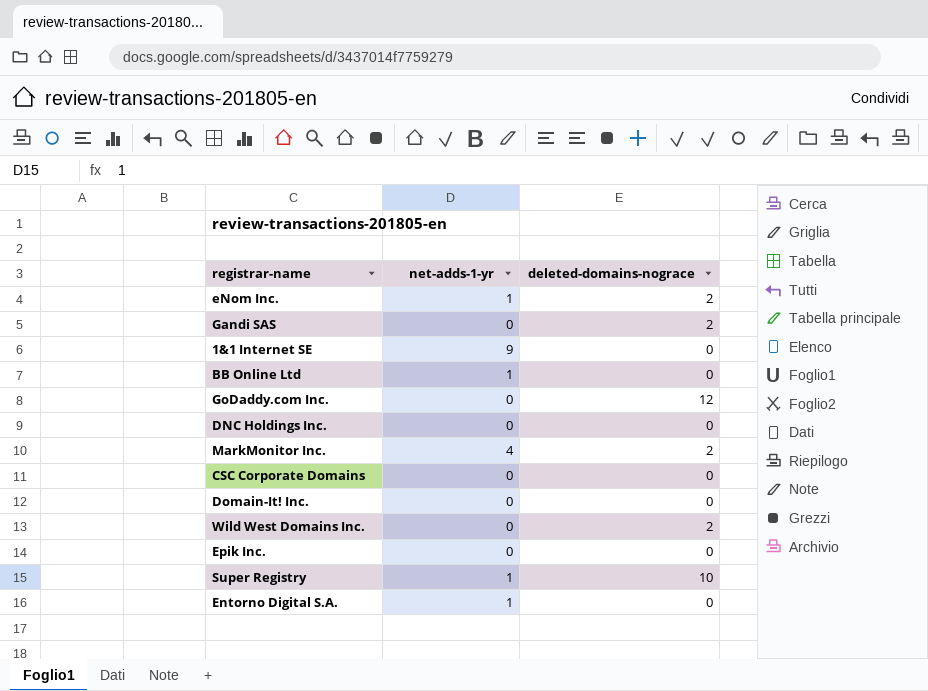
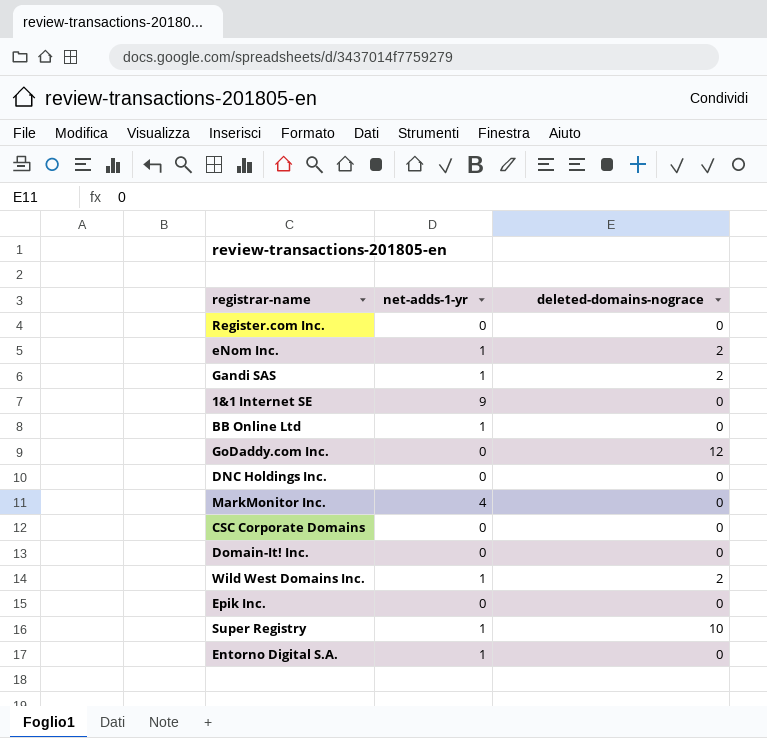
row Register.com Inc.: none -> 0 | 0
Gandi SAS | net-adds-1-yr: 0 -> 1
MarkMonitor Inc. | deleted-domains-nograce: 2 -> 0
Wild West Domains Inc. | net-adds-1-yr: 0 -> 1

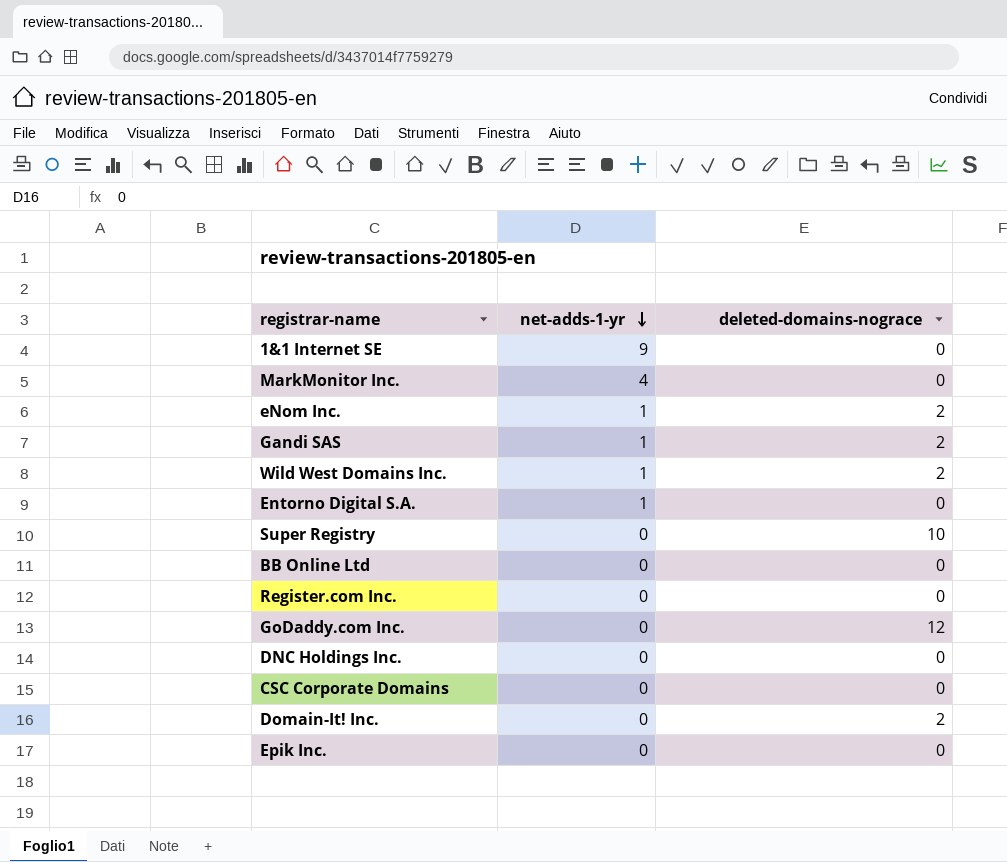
row order: none -> net-adds-1-yr descending
Super Registry | net-adds-1-yr: 1 -> 0
BB Online Ltd | net-adds-1-yr: 1 -> 0
Domain-It! Inc. | deleted-domains-nograce: 0 -> 2

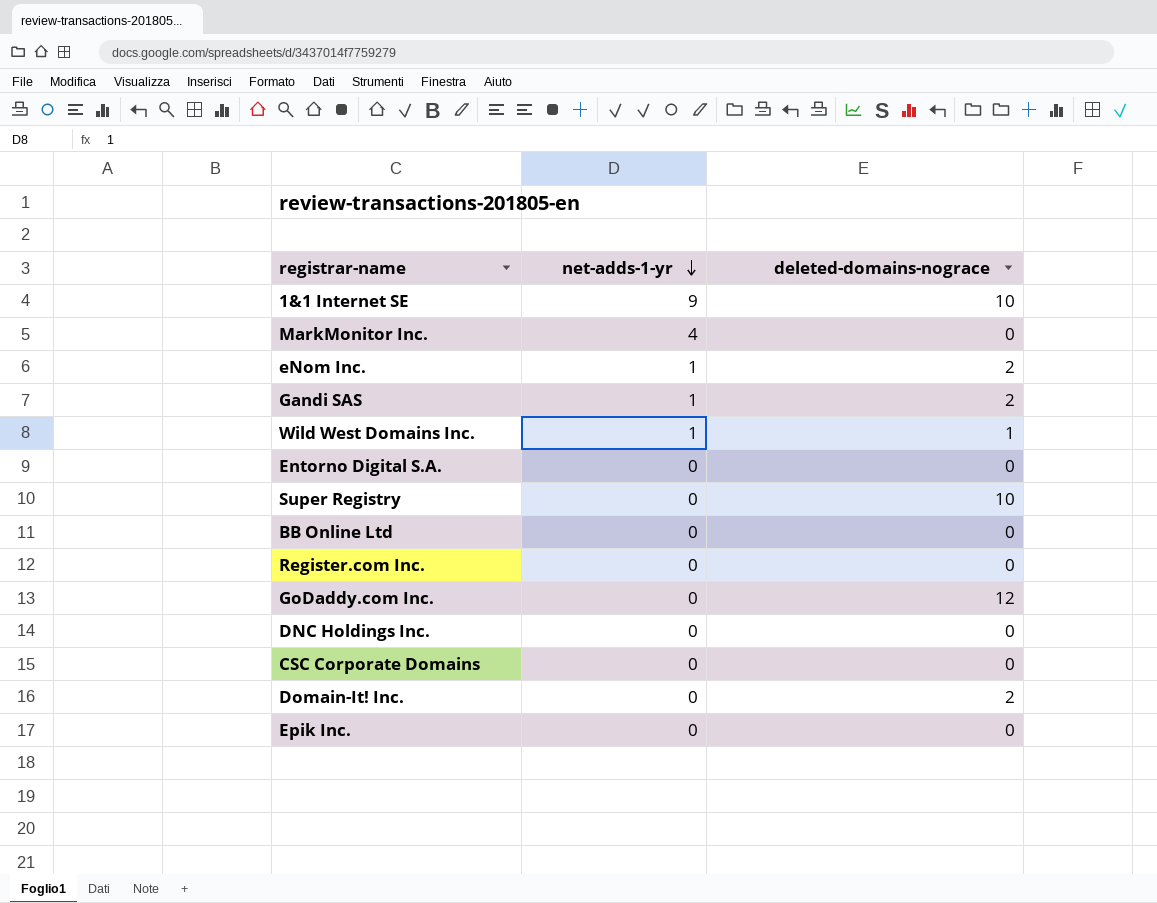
1&1 Internet SE | deleted-domains-nograce: 0 -> 10
Wild West Domains Inc. | deleted-domains-nograce: 2 -> 1
Entorno Digital S.A. | net-adds-1-yr: 1 -> 0

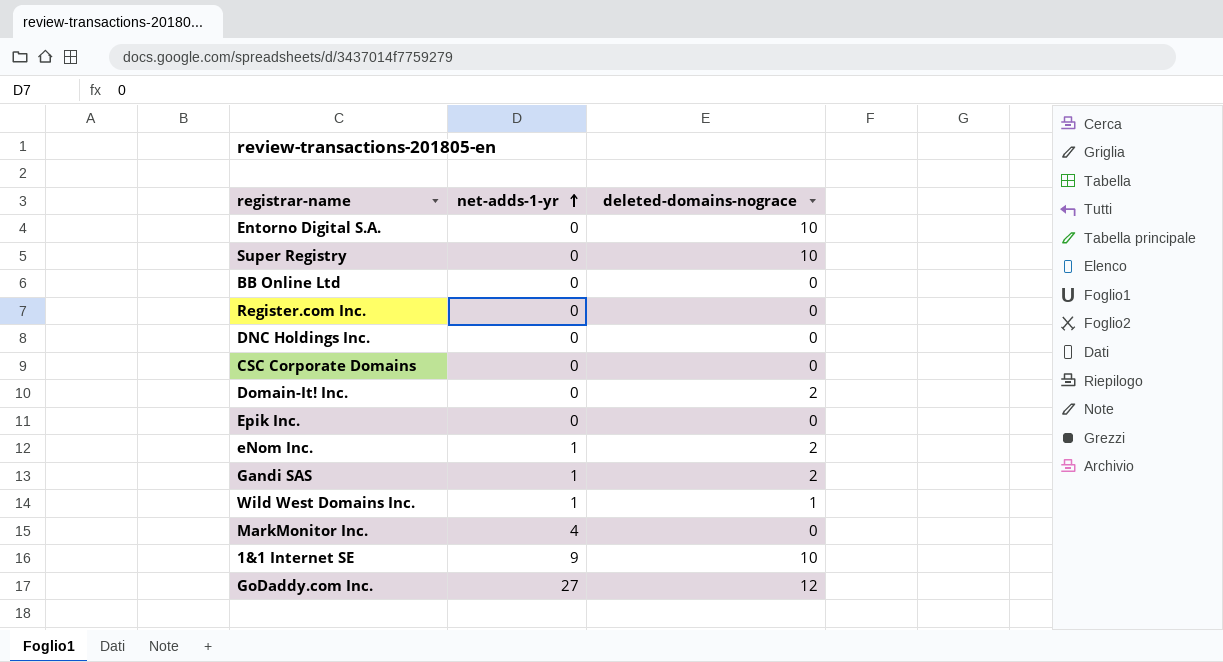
row order: net-adds-1-yr descending -> net-adds-1-yr ascending
Entorno Digital S.A. | deleted-domains-nograce: 0 -> 10
GoDaddy.com Inc. | net-adds-1-yr: 0 -> 27

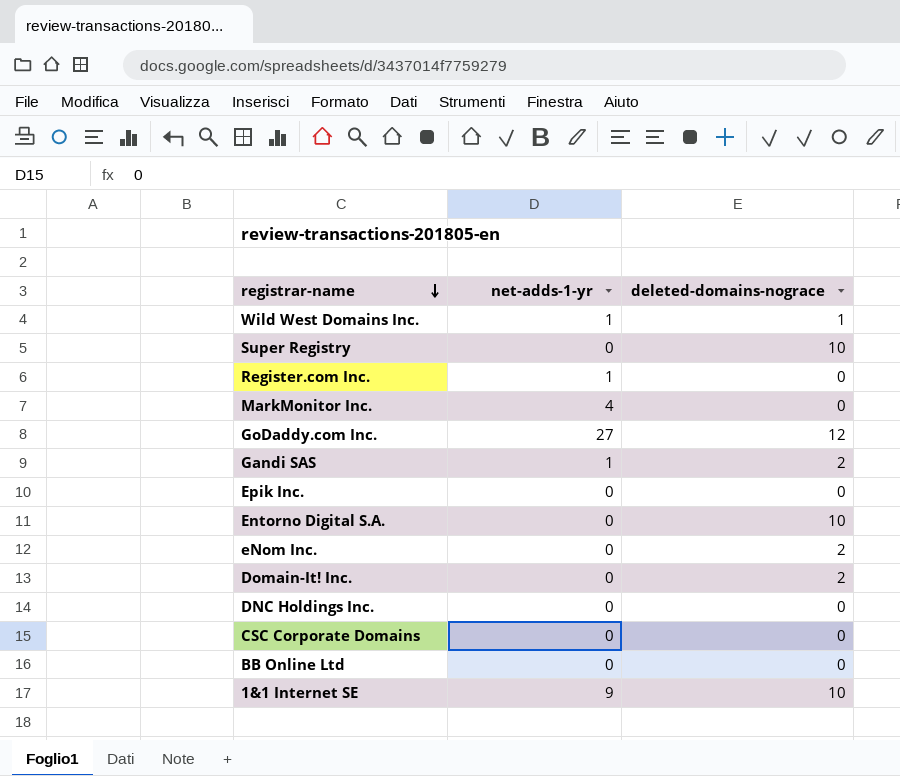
row order: net-adds-1-yr ascending -> registrar-name descending
Register.com Inc. | net-adds-1-yr: 0 -> 1
eNom Inc. | net-adds-1-yr: 1 -> 0

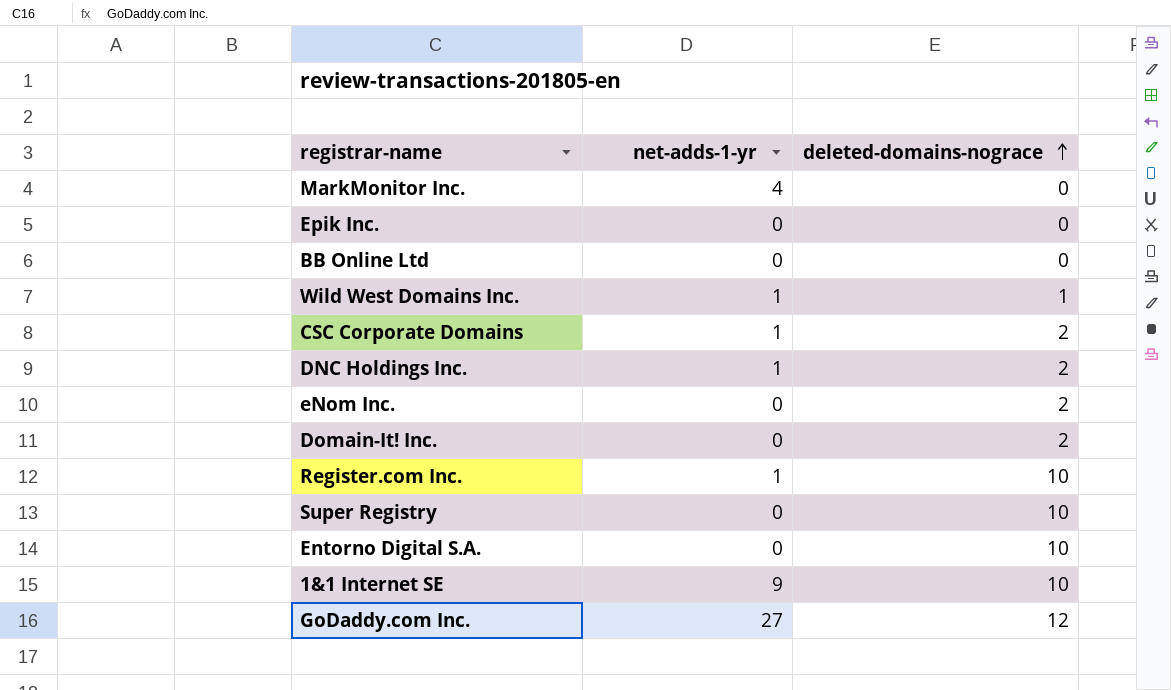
row order: registrar-name descending -> deleted-domains-nograce ascending
row Gandi SAS: 1 | 2 -> none
CSC Corporate Domains | net-adds-1-yr: 0 -> 1
CSC Corporate Domains | deleted-domains-nograce: 0 -> 2
DNC Holdings Inc. | net-adds-1-yr: 0 -> 1
DNC Holdings Inc. | deleted-domains-nograce: 0 -> 2
Register.com Inc. | deleted-domains-nograce: 0 -> 10

